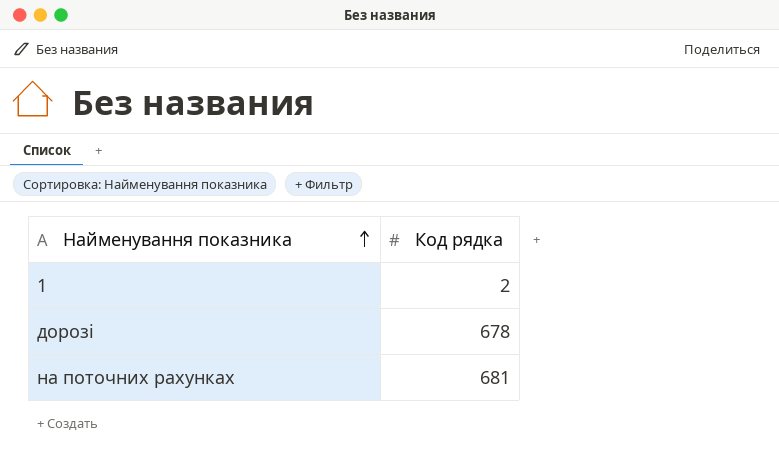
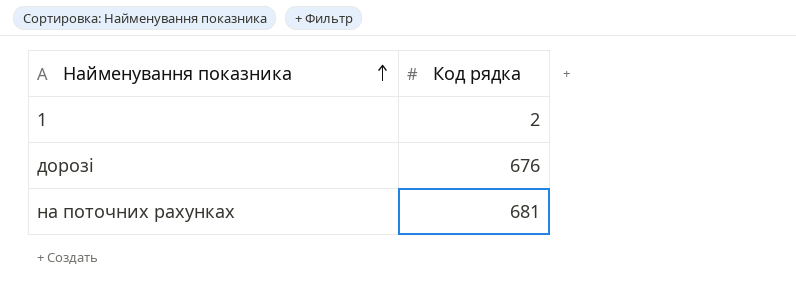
дорозі | Код рядка: 678 -> 676

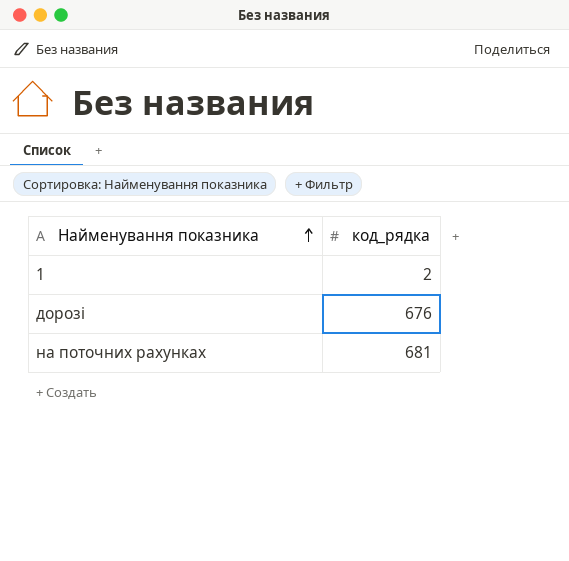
column name: Код рядка -> код_рядка

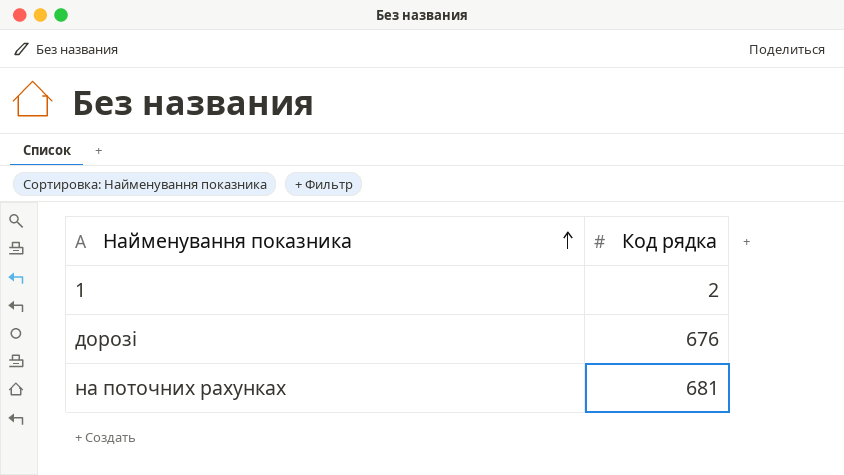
column name: код_рядка -> Код рядка

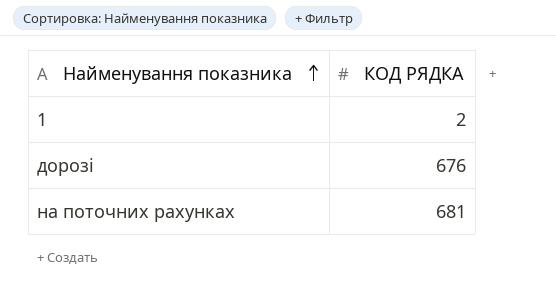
column name: Код рядка -> КОД РЯДКА

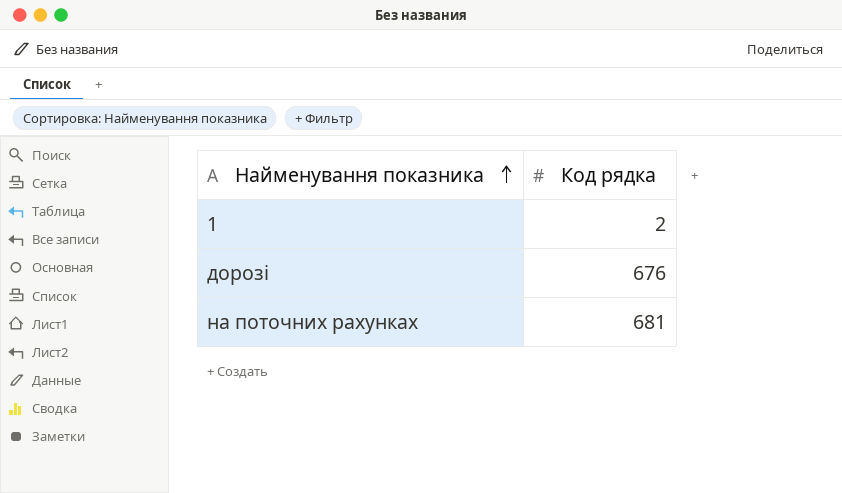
column name: КОД РЯДКА -> Код рядка

